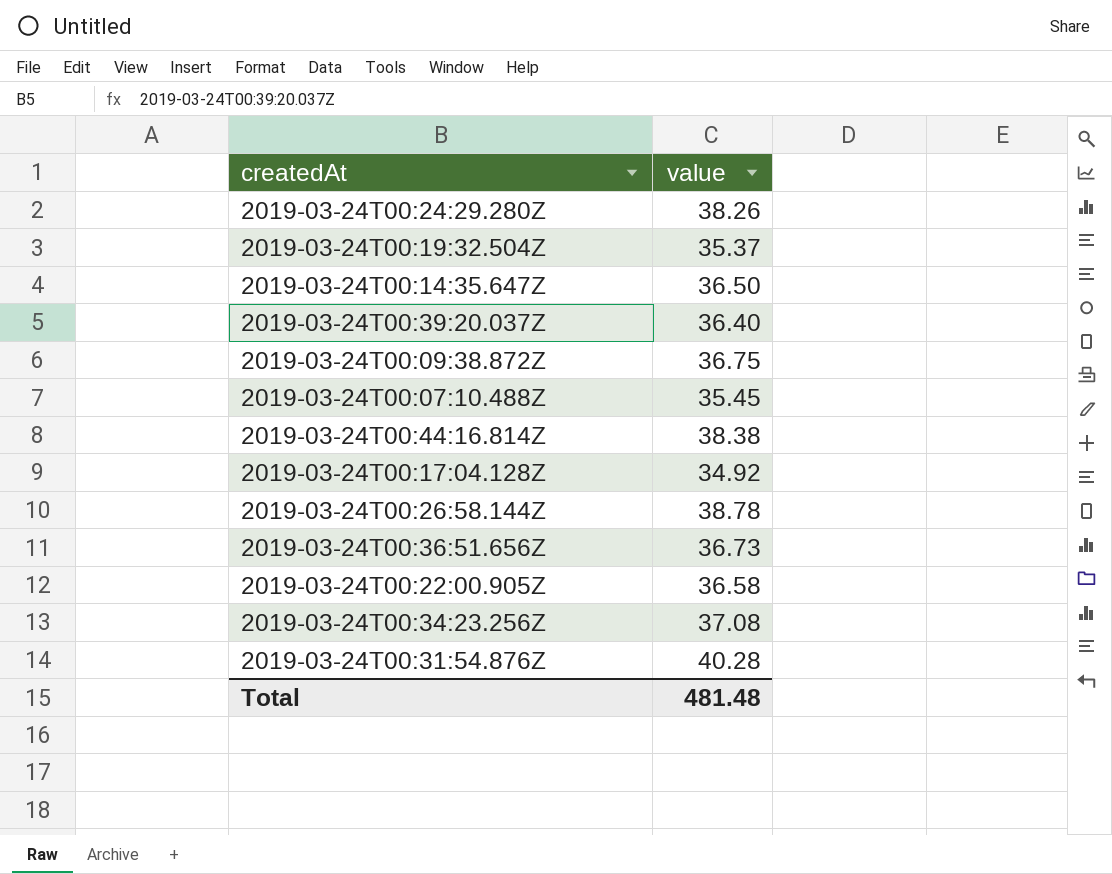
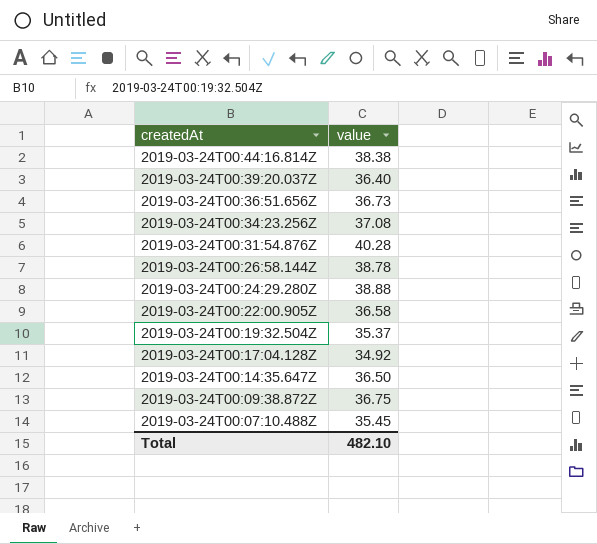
row order: none -> createdAt descending
2019-03-24T00:24:29.280Z | value: 38.26 -> 38.88
Total | value: 481.48 -> 482.10

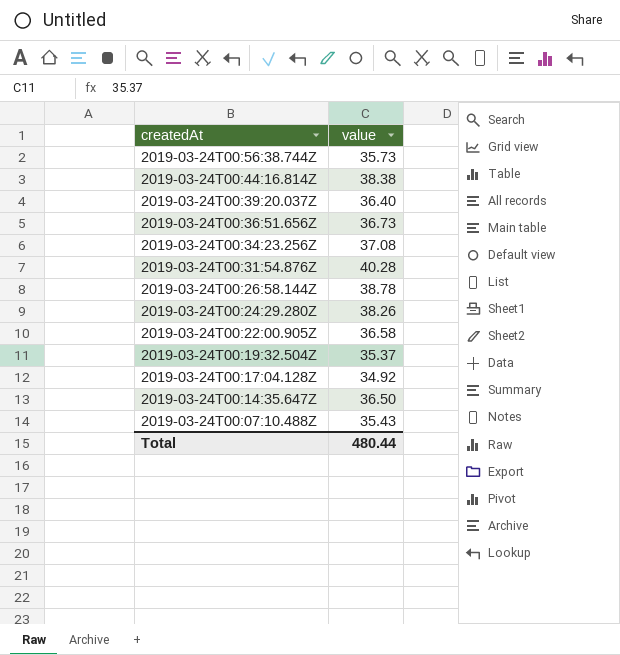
row 2019-03-24T00:09:38.872Z: 36.75 -> none
row 2019-03-24T00:56:38.744Z: none -> 35.73
2019-03-24T00:24:29.280Z | value: 38.88 -> 38.26
2019-03-24T00:07:10.488Z | value: 35.45 -> 35.43
Total | value: 482.10 -> 480.44

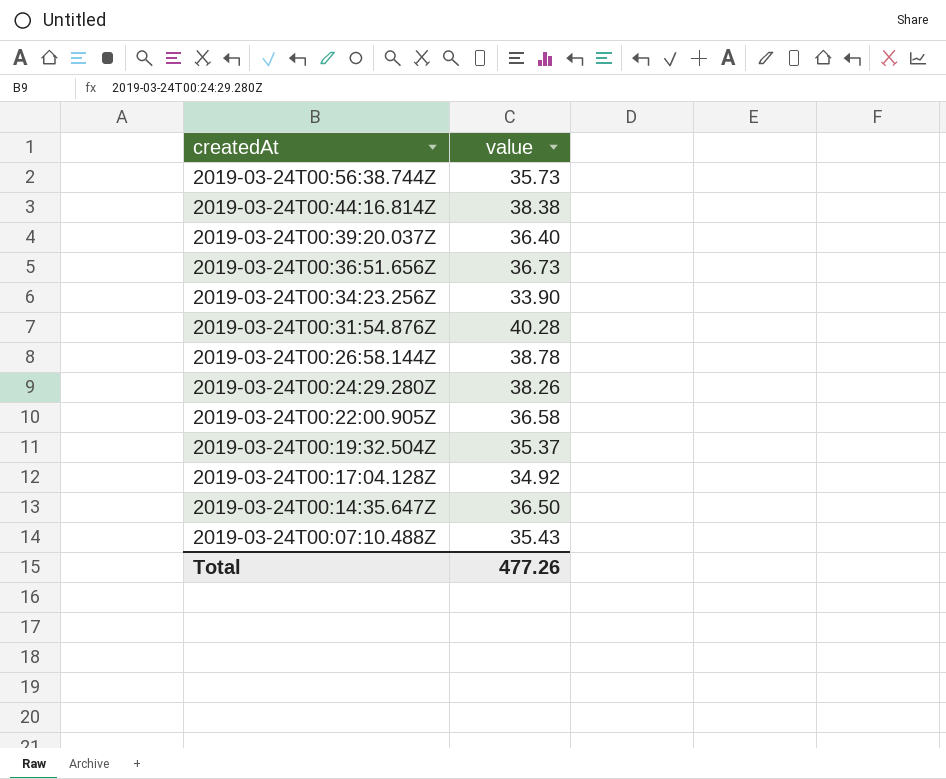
2019-03-24T00:34:23.256Z | value: 37.08 -> 33.90
Total | value: 480.44 -> 477.26

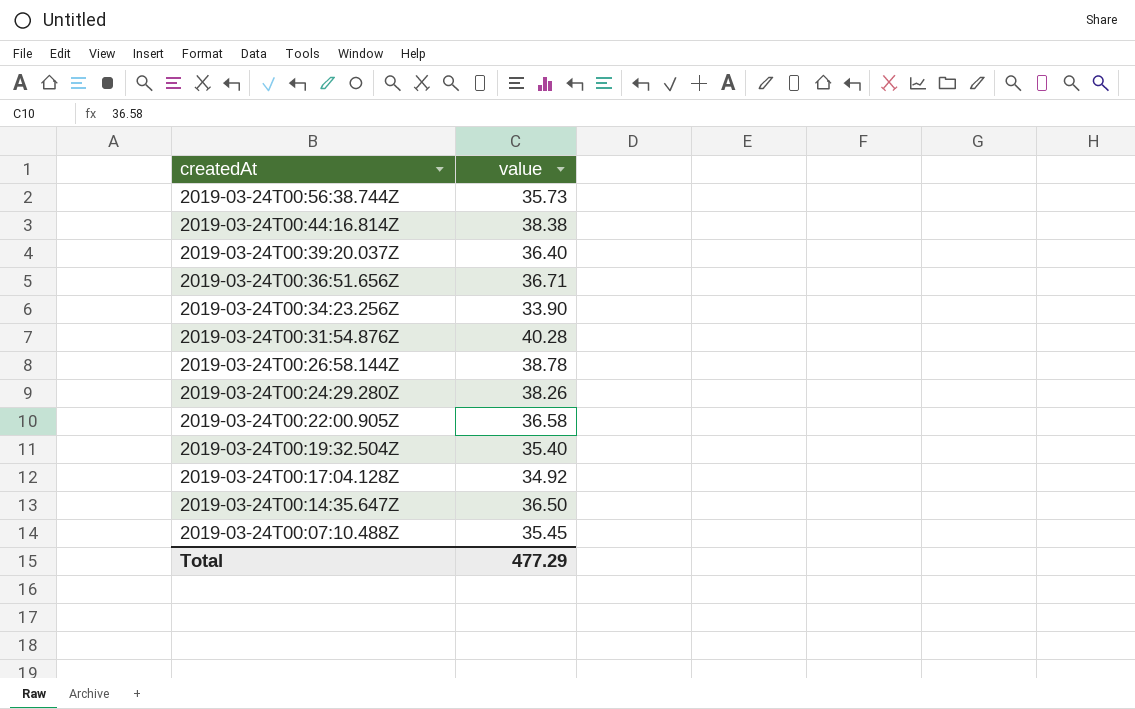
2019-03-24T00:36:51.656Z | value: 36.73 -> 36.71
2019-03-24T00:19:32.504Z | value: 35.37 -> 35.40
2019-03-24T00:07:10.488Z | value: 35.43 -> 35.45
Total | value: 477.26 -> 477.29

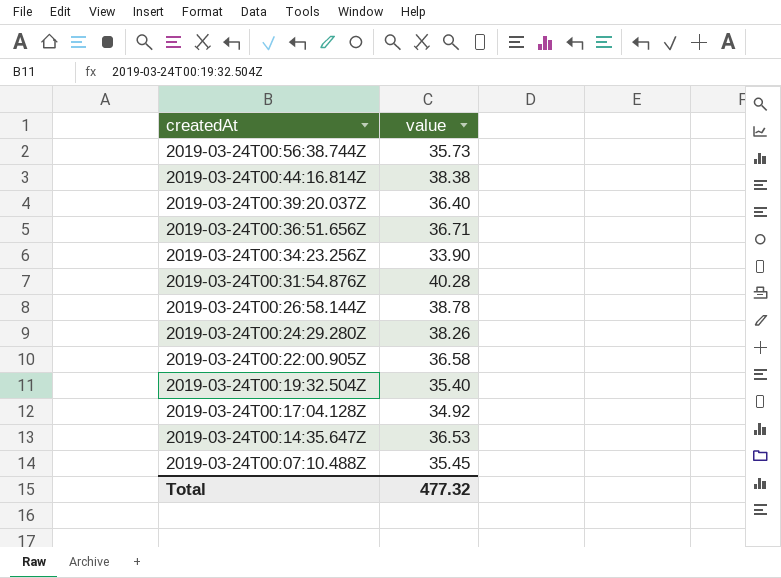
2019-03-24T00:14:35.647Z | value: 36.50 -> 36.53
Total | value: 477.29 -> 477.32

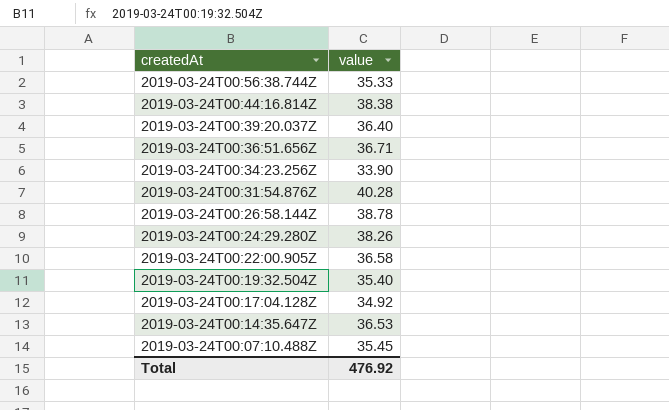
2019-03-24T00:56:38.744Z | value: 35.73 -> 35.33
Total | value: 477.32 -> 476.92

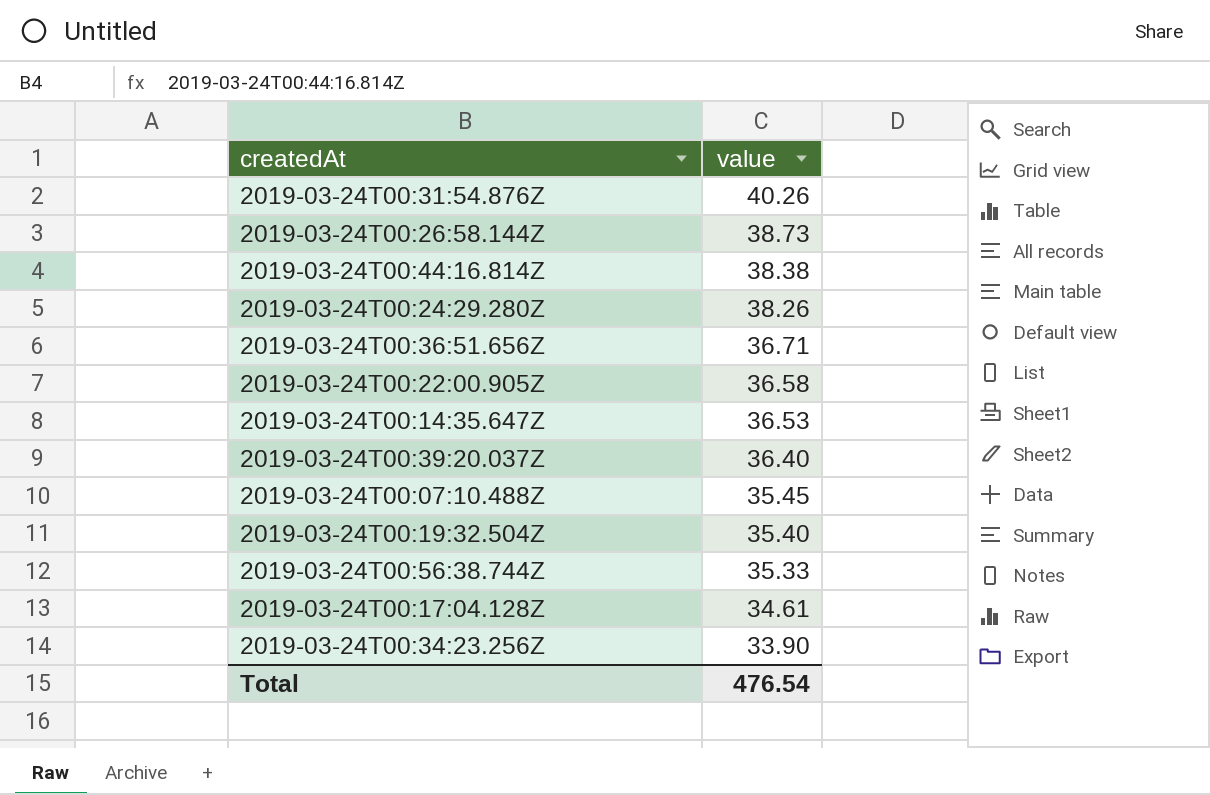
row order: createdAt descending -> value descending
2019-03-24T00:31:54.876Z | value: 40.28 -> 40.26
2019-03-24T00:26:58.144Z | value: 38.78 -> 38.73
2019-03-24T00:17:04.128Z | value: 34.92 -> 34.61
Total | value: 476.92 -> 476.54

